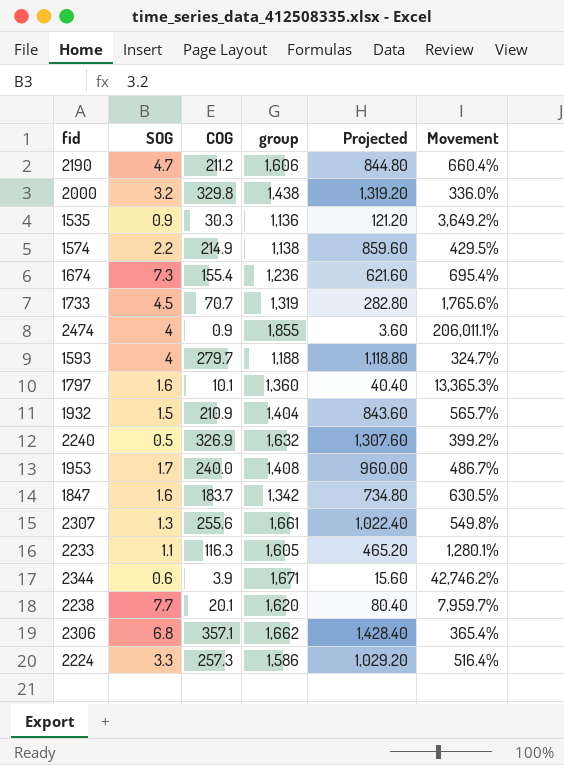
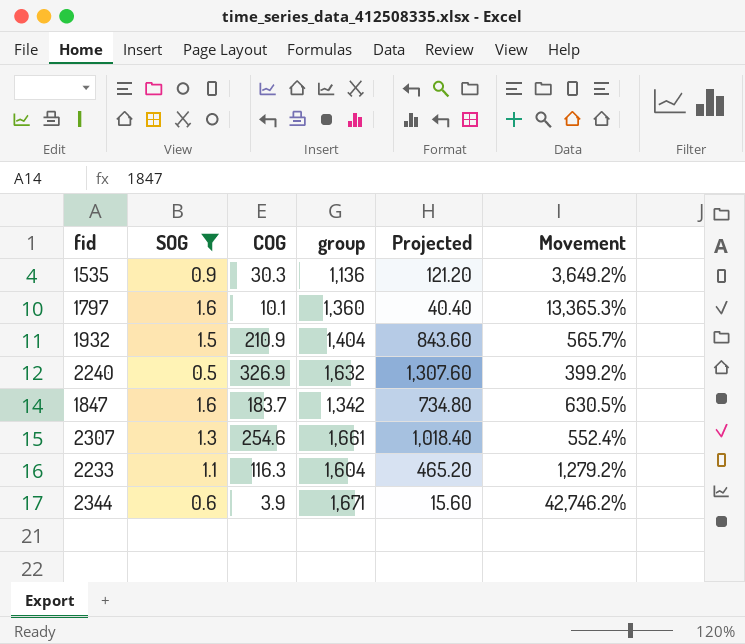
filter: none -> SOG <= 1.6
2307 | COG: 255.6 -> 254.6
2307 | Projected: 1,022.40 -> 1,018.40
2307 | Movement: 549.8% -> 552.4%
2233 | group: 1,605 -> 1,604
2233 | Movement: 1,280.1% -> 1,279.2%

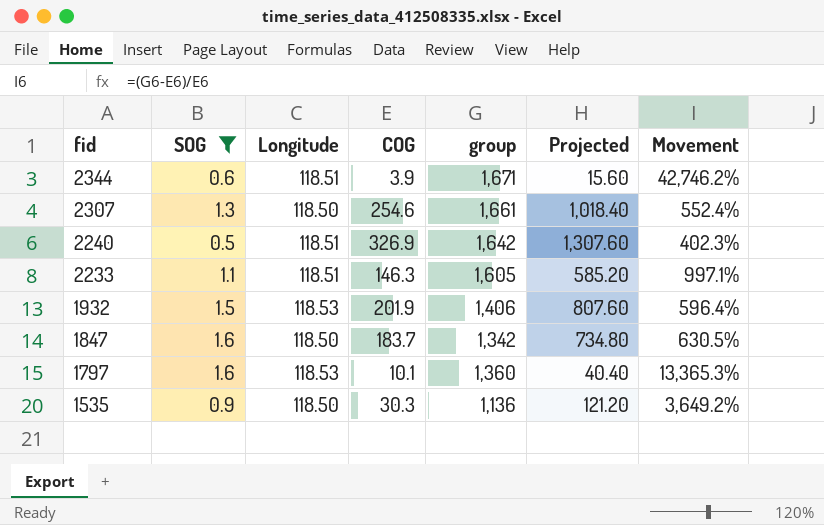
row order: none -> fid descending
column Longitude | position: none -> 3
2240 | group: 1,632 -> 1,642
2240 | Movement: 399.2% -> 402.3%
2233 | COG: 116.3 -> 146.3
2233 | group: 1,604 -> 1,605
2233 | Projected: 465.20 -> 585.20
2233 | Movement: 1,279.2% -> 997.1%
1932 | COG: 210.9 -> 201.9
1932 | group: 1,404 -> 1,406
1932 | Projected: 843.60 -> 807.60
1932 | Movement: 565.7% -> 596.4%

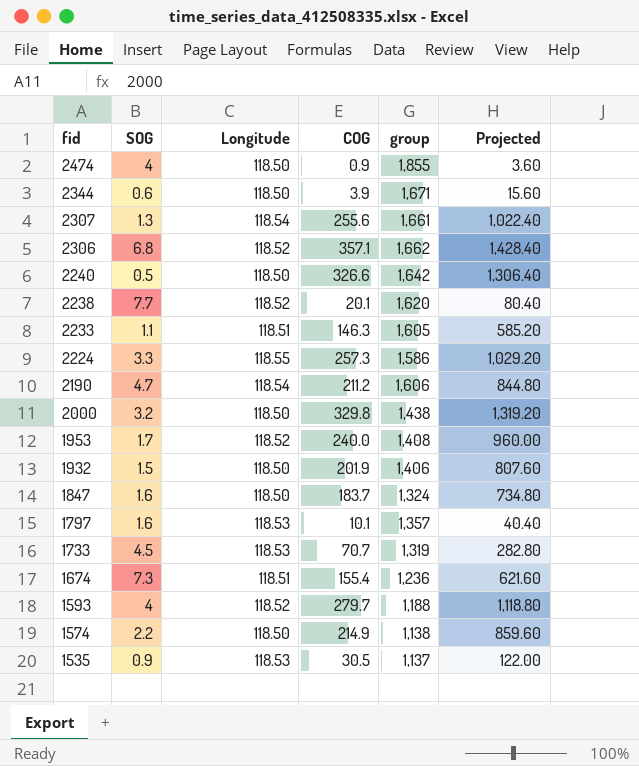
filter: SOG <= 1.6 -> none
column Movement | formula: ([group] - [COG]) / [COG] -> none
2344 | Longitude: 118.51 -> 118.50
2307 | Longitude: 118.50 -> 118.54
2307 | COG: 254.6 -> 255.6
2307 | Projected: 1,018.40 -> 1,022.40
2240 | Longitude: 118.51 -> 118.50
2240 | COG: 326.9 -> 326.6
2240 | Projected: 1,307.60 -> 1,306.40
1932 | Longitude: 118.53 -> 118.50
1847 | group: 1,342 -> 1,324
1797 | group: 1,360 -> 1,357
1535 | Longitude: 118.50 -> 118.53
1535 | COG: 30.3 -> 30.5
1535 | group: 1,136 -> 1,137
1535 | Projected: 121.20 -> 122.00

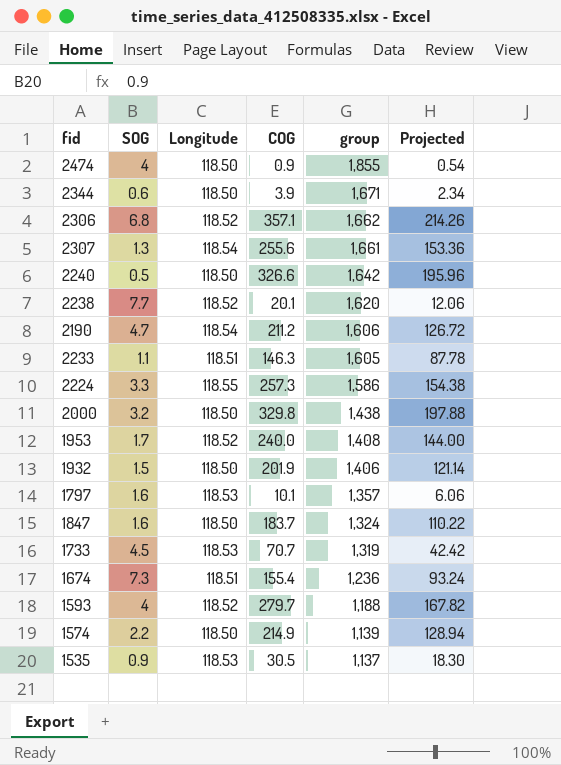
row order: fid descending -> group descending
column Projected | formula: [COG] * 4 -> [COG] * 0.6
1574 | group: 1,138 -> 1,139

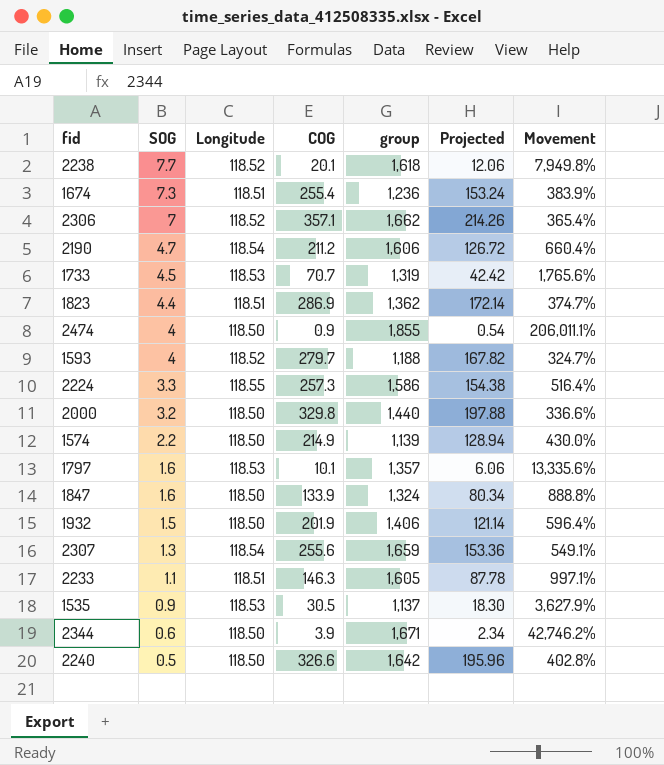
row order: group descending -> SOG descending
column Movement | formula: none -> ([group] - [COG]) / [COG]
row 1953: 1.7 | 118.52 | 240.0 | 1,408 | 144.00 -> none
2238 | group: 1,620 -> 1,618
1674 | COG: 155.4 -> 255.4
1674 | Projected: 93.24 -> 153.24
2306 | SOG: 6.8 -> 7
row 1823: none -> 4.4 | 118.51 | 286.9 | 1,362 | 172.14 | 374.7%
2000 | group: 1,438 -> 1,440
1847 | COG: 183.7 -> 133.9
1847 | Projected: 110.22 -> 80.34
2307 | group: 1,661 -> 1,659

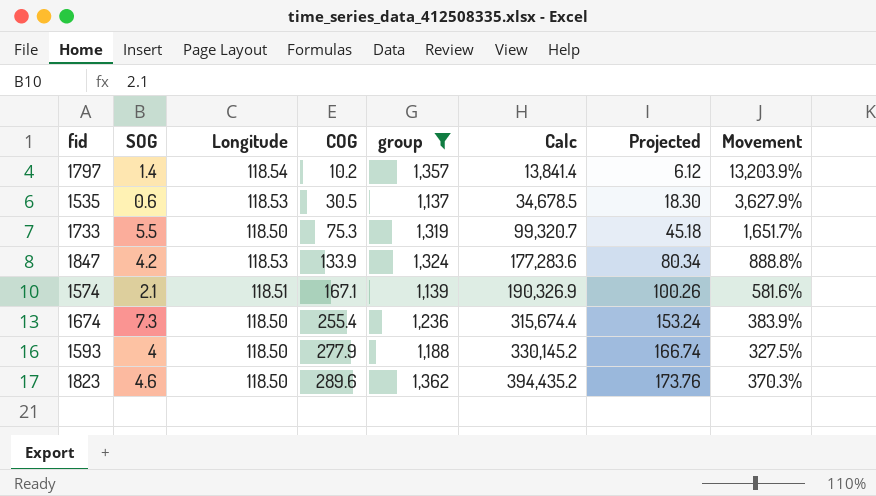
filter: none -> group <= 1,362
row order: SOG descending -> COG ascending
column Calc | formula: none -> [COG] * [group]
1797 | SOG: 1.6 -> 1.4
1797 | Longitude: 118.53 -> 118.54
1797 | COG: 10.1 -> 10.2
1797 | Projected: 6.06 -> 6.12
1797 | Movement: 13,335.6% -> 13,203.9%
1535 | SOG: 0.9 -> 0.6
1733 | SOG: 4.5 -> 5.5
1733 | Longitude: 118.53 -> 118.50
1733 | COG: 70.7 -> 75.3
1733 | Projected: 42.42 -> 45.18
1733 | Movement: 1,765.6% -> 1,651.7%
1847 | SOG: 1.6 -> 4.2
1847 | Longitude: 118.50 -> 118.53
1574 | SOG: 2.2 -> 2.1
1574 | Longitude: 118.50 -> 118.51
1574 | COG: 214.9 -> 167.1
1574 | Projected: 128.94 -> 100.26
1574 | Movement: 430.0% -> 581.6%
1674 | Longitude: 118.51 -> 118.50
1593 | Longitude: 118.52 -> 118.50
1593 | COG: 279.7 -> 277.9
1593 | Projected: 167.82 -> 166.74
1593 | Movement: 324.7% -> 327.5%
1823 | SOG: 4.4 -> 4.6
1823 | Longitude: 118.51 -> 118.50
1823 | COG: 286.9 -> 289.6
1823 | Projected: 172.14 -> 173.76
1823 | Movement: 374.7% -> 370.3%

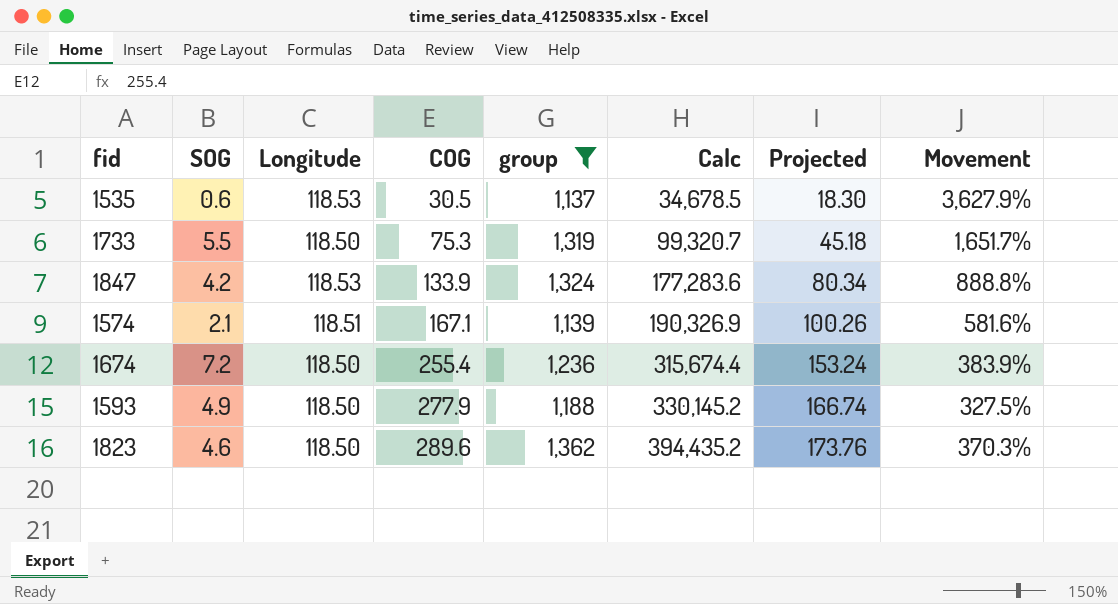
row 1797: 1.4 | 118.54 | 10.2 | 1,357 | 13,841.4 | 6.12 | 13,203.9% -> none
1674 | SOG: 7.3 -> 7.2
1593 | SOG: 4 -> 4.9

